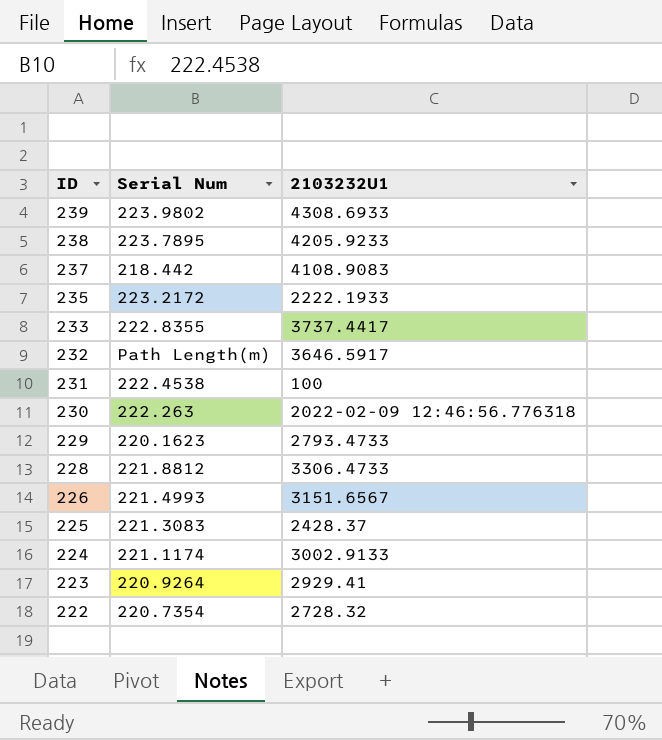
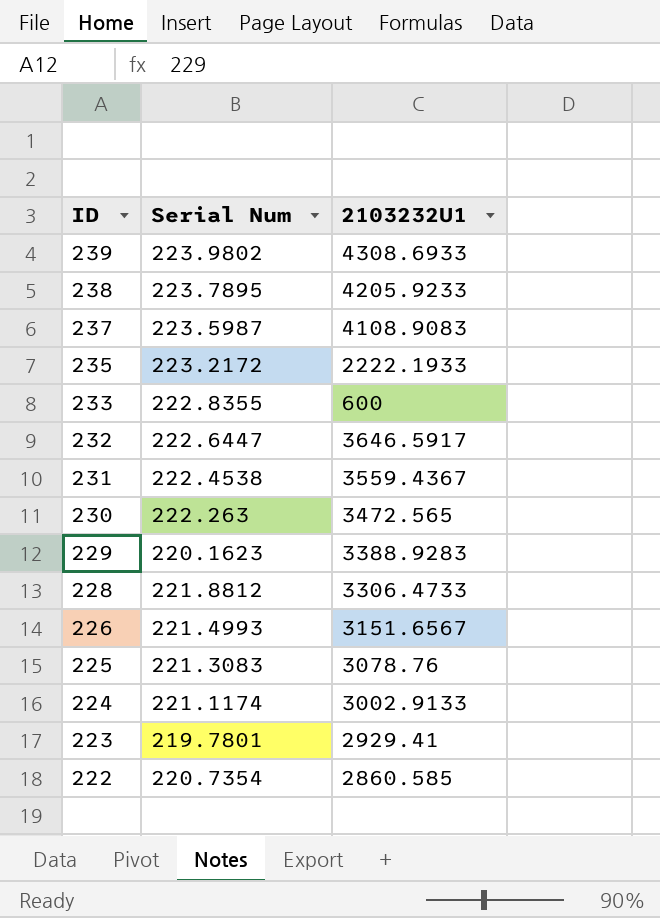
237 | Serial Num: 218.442 -> 223.5987
233 | 2103232U1: 3737.4417 -> 600
232 | Serial Num: Path Length(m) -> 222.6447
231 | 2103232U1: 100 -> 3559.4367
230 | 2103232U1: 2022-02-09 12:46:56.776318 -> 3472.565
229 | 2103232U1: 2793.4733 -> 3388.9283
225 | 2103232U1: 2428.37 -> 3078.76
223 | Serial Num: 220.9264 -> 219.7801
222 | 2103232U1: 2728.32 -> 2860.585

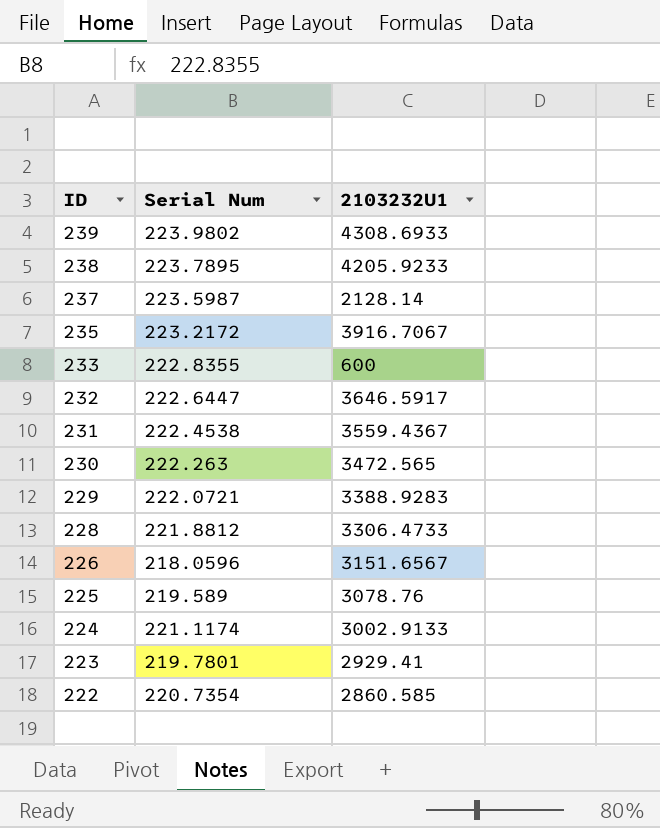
237 | 2103232U1: 4108.9083 -> 2128.14
235 | 2103232U1: 2222.1933 -> 3916.7067
229 | Serial Num: 220.1623 -> 222.0721
226 | Serial Num: 221.4993 -> 218.0596
225 | Serial Num: 221.3083 -> 219.589

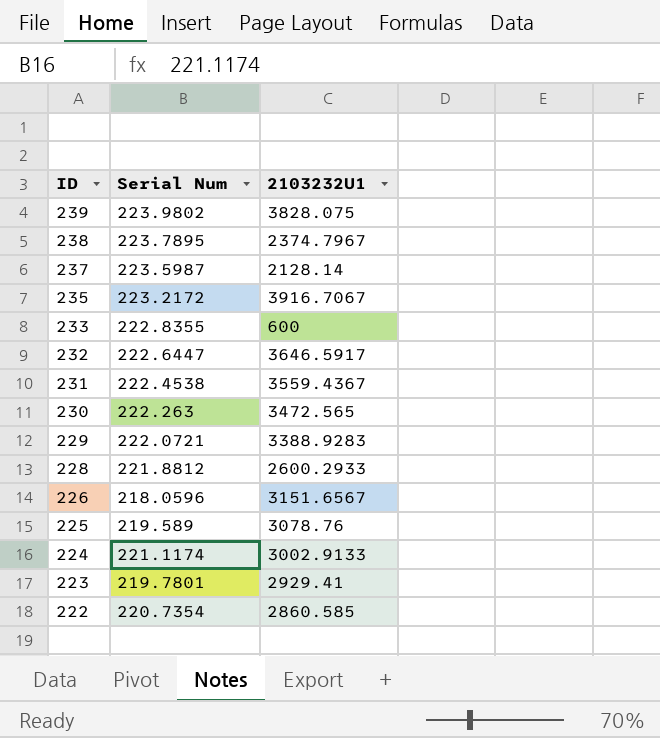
239 | 2103232U1: 4308.6933 -> 3828.075
238 | 2103232U1: 4205.9233 -> 2374.7967
228 | 2103232U1: 3306.4733 -> 2600.2933

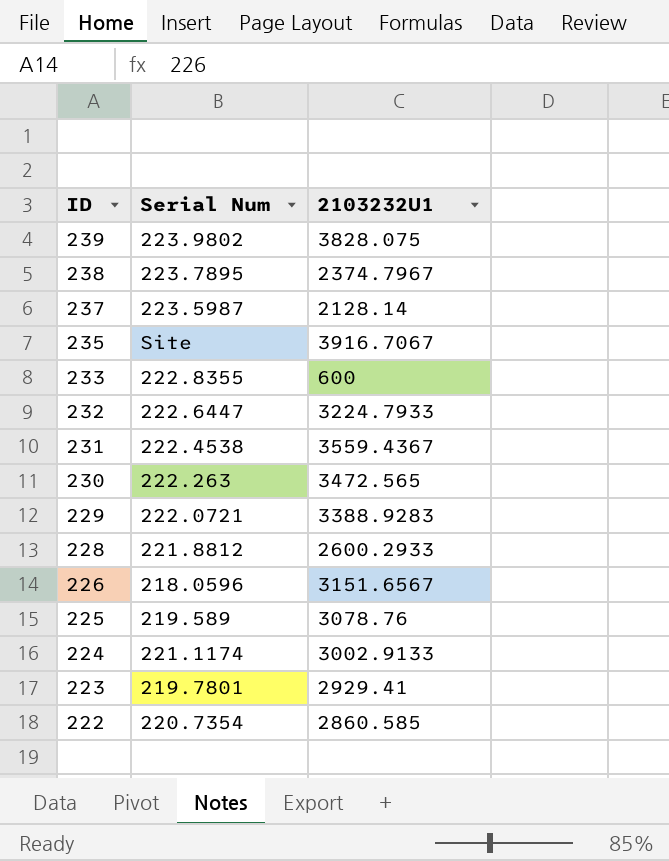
235 | Serial Num: 223.2172 -> Site
232 | 2103232U1: 3646.5917 -> 3224.7933

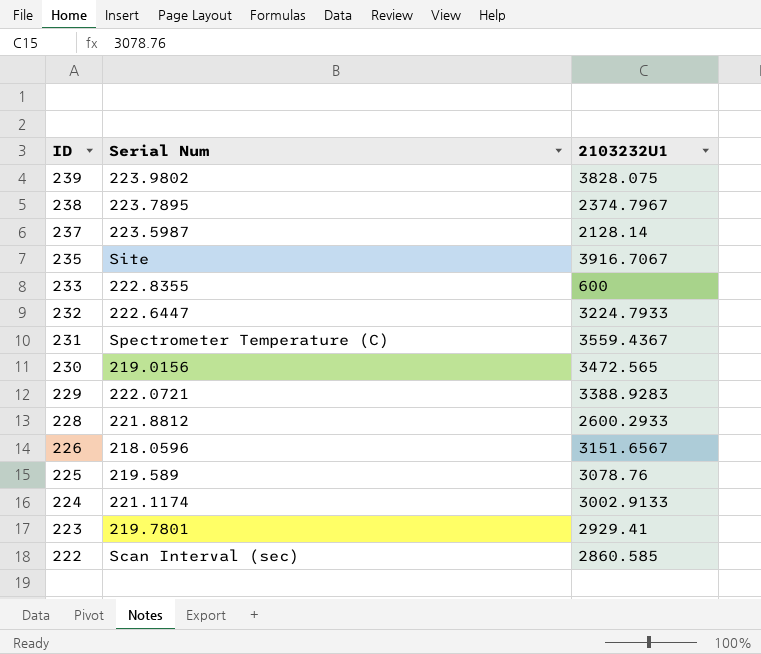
231 | Serial Num: 222.4538 -> Spectrometer Temperature (C)
230 | Serial Num: 222.263 -> 219.0156
222 | Serial Num: 220.7354 -> Scan Interval (sec)

